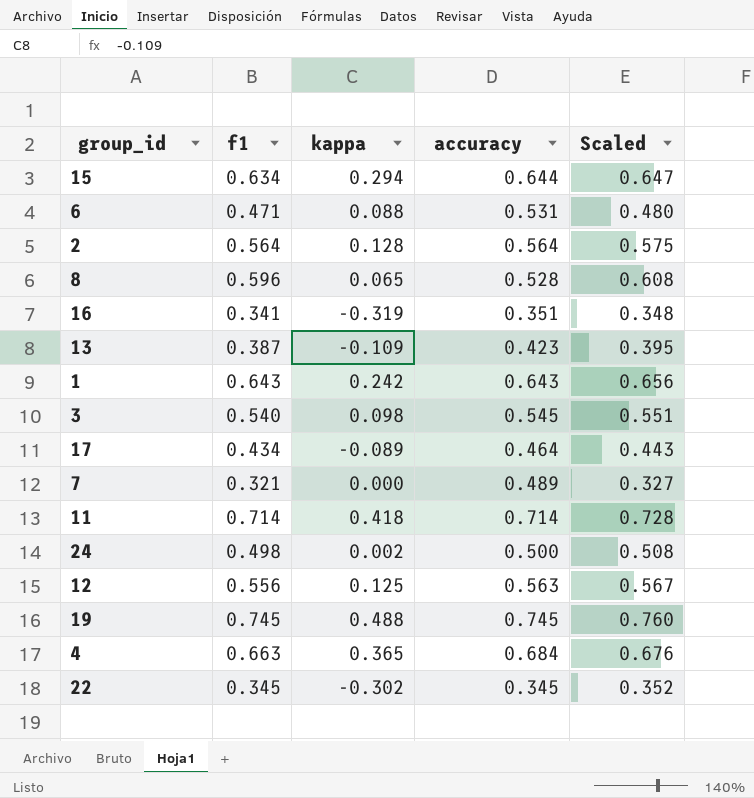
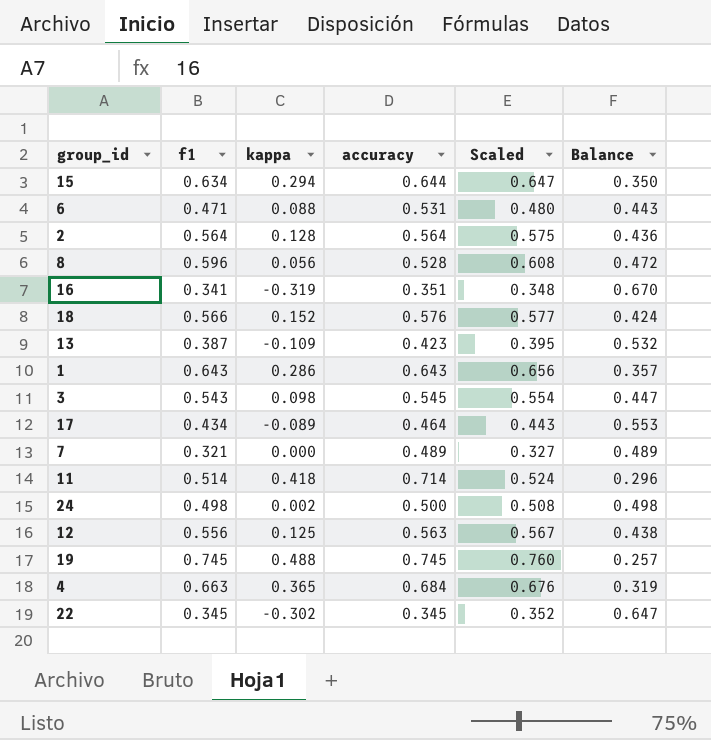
column Balance | formula: none -> [accuracy] - [kappa]
8 | kappa: 0.065 -> 0.056
row 18: none -> 0.566 | 0.152 | 0.576 | 0.577 | 0.424
1 | kappa: 0.242 -> 0.286
3 | f1: 0.540 -> 0.543
3 | Scaled: 0.551 -> 0.554
11 | f1: 0.714 -> 0.514
11 | Scaled: 0.728 -> 0.524

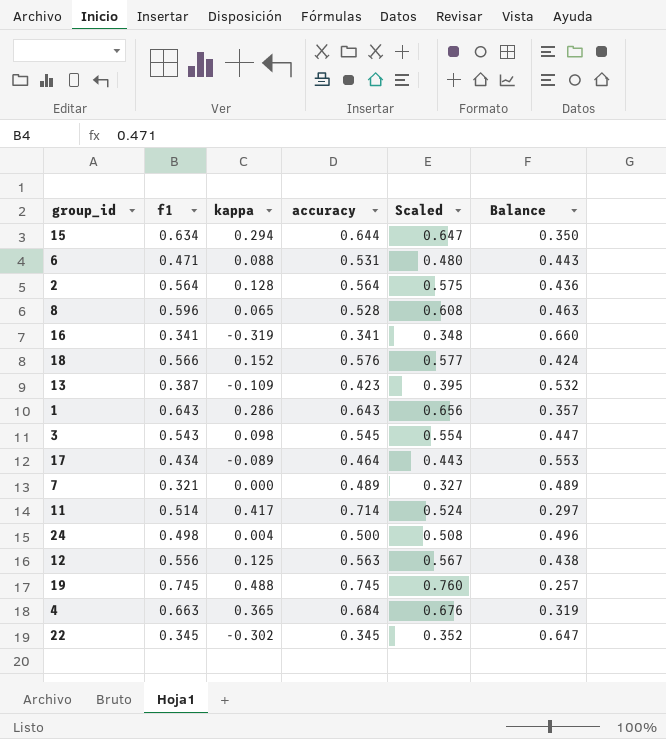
8 | kappa: 0.056 -> 0.065
8 | Balance: 0.472 -> 0.463
16 | accuracy: 0.351 -> 0.341
16 | Balance: 0.670 -> 0.660
11 | kappa: 0.418 -> 0.417
11 | Balance: 0.296 -> 0.297
24 | kappa: 0.002 -> 0.004
24 | Balance: 0.498 -> 0.496

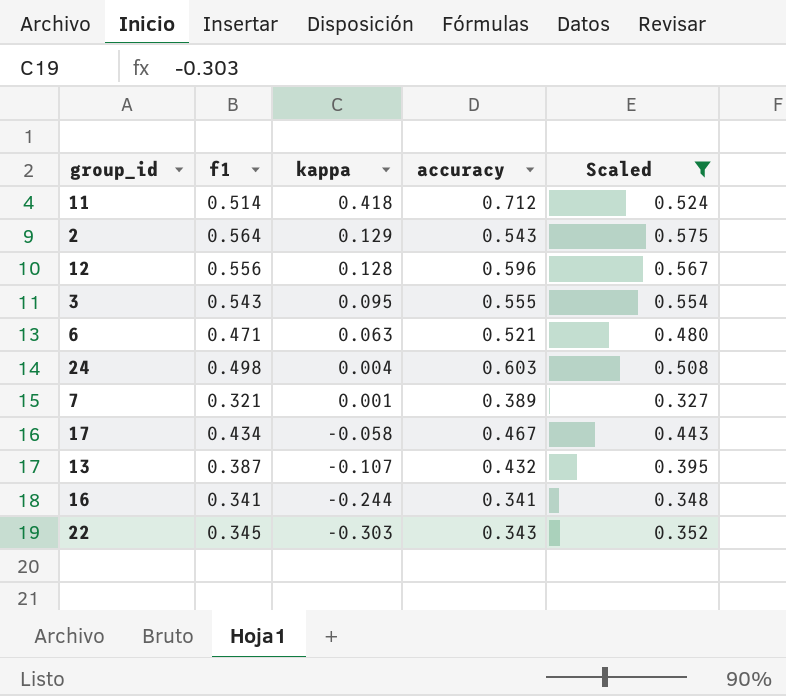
filter: none -> Scaled <= 0.575
row order: none -> kappa descending
column Balance | formula: [accuracy] - [kappa] -> none
11 | kappa: 0.417 -> 0.418
11 | accuracy: 0.714 -> 0.712
2 | kappa: 0.128 -> 0.129
2 | accuracy: 0.564 -> 0.543
12 | kappa: 0.125 -> 0.128
12 | accuracy: 0.563 -> 0.596
3 | kappa: 0.098 -> 0.095
3 | accuracy: 0.545 -> 0.555
6 | kappa: 0.088 -> 0.063
6 | accuracy: 0.531 -> 0.521
24 | accuracy: 0.500 -> 0.603
7 | kappa: 0.000 -> 0.001
7 | accuracy: 0.489 -> 0.389
17 | kappa: -0.089 -> -0.058
17 | accuracy: 0.464 -> 0.467
13 | kappa: -0.109 -> -0.107
13 | accuracy: 0.423 -> 0.432
16 | kappa: -0.319 -> -0.244
22 | kappa: -0.302 -> -0.303
22 | accuracy: 0.345 -> 0.343

